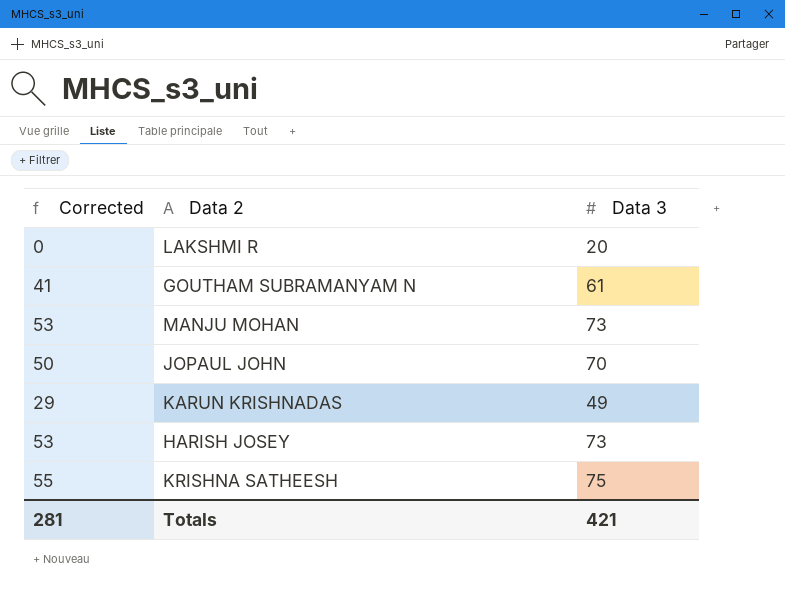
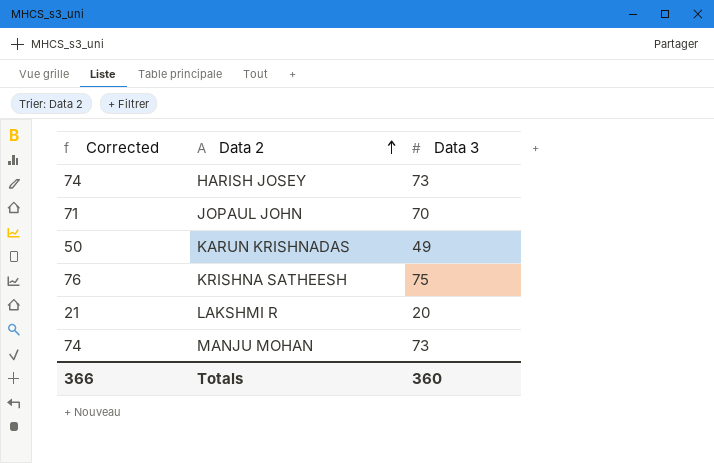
row order: none -> Data 2 ascending
column Corrected | formula: [Data 3] - 20 -> [Data 3] + 1
row GOUTHAM SUBRAMANYAM N: 41 | 61 -> none
Totals | Corrected: 281 -> 366
Totals | Data 3: 421 -> 360

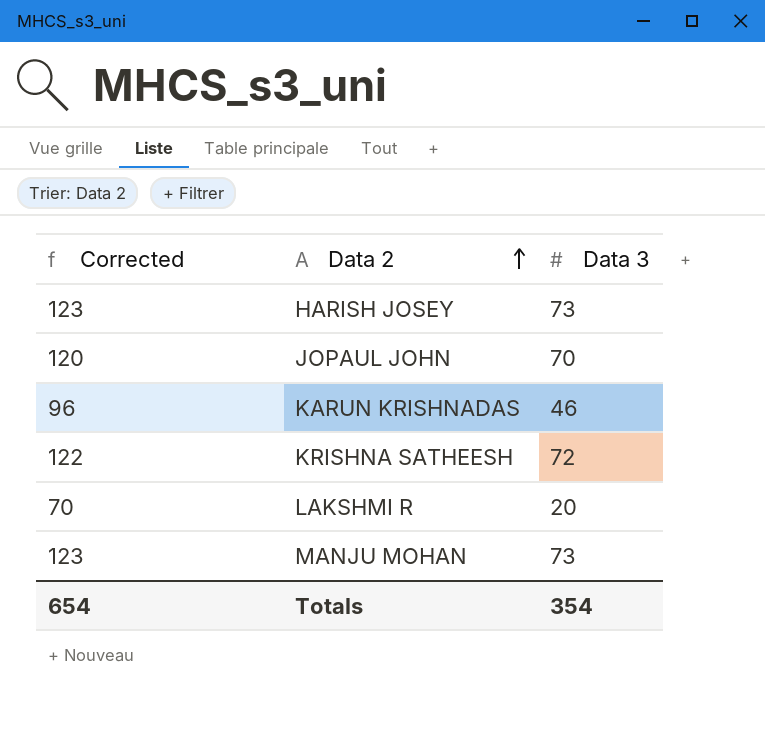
column Corrected | formula: [Data 3] + 1 -> [Data 3] + 50
KARUN KRISHNADAS | Data 3: 49 -> 46
KRISHNA SATHEESH | Data 3: 75 -> 72
Totals | Corrected: 366 -> 654
Totals | Data 3: 360 -> 354

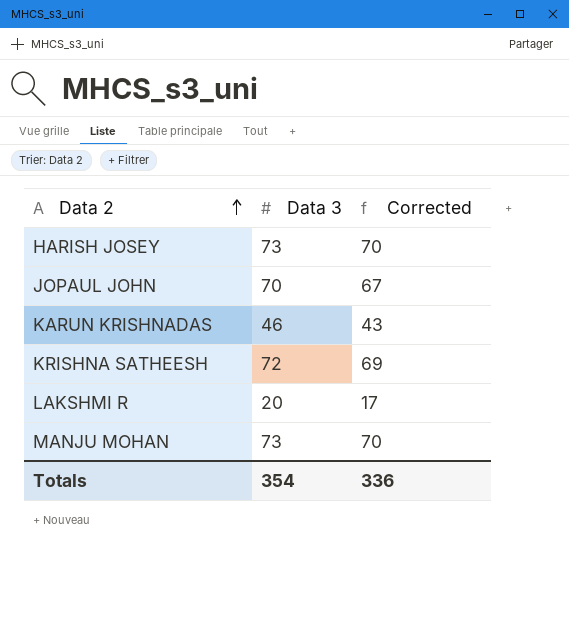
column Corrected | formula: [Data 3] + 50 -> [Data 3] - 3
column Corrected | position: 1 -> 3
Totals | Corrected: 654 -> 336

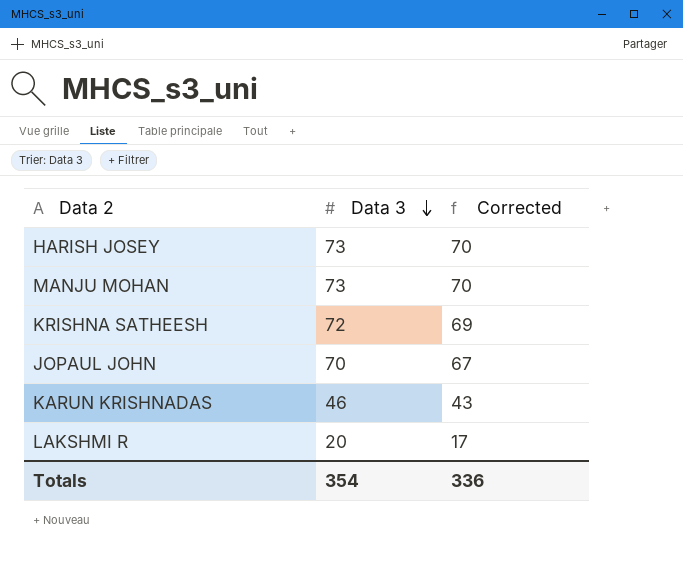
row order: Data 2 ascending -> Data 3 descending

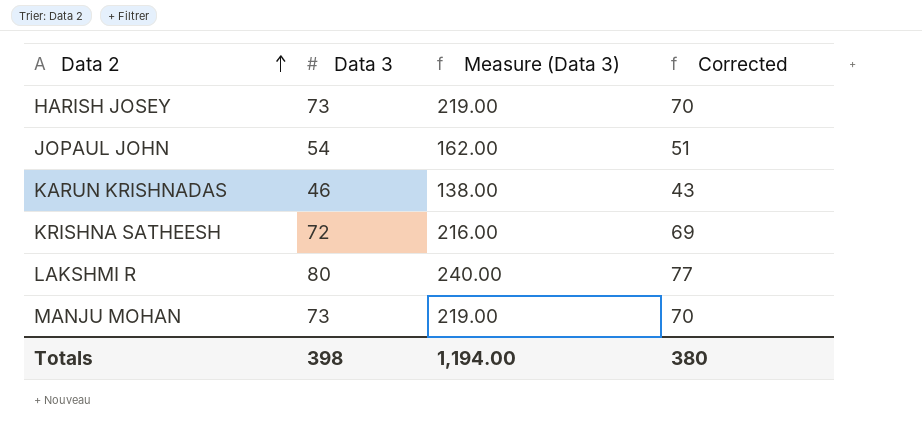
row order: Data 3 descending -> Data 2 ascending
column Measure (Data 3) | formula: none -> [Data 3] * 3
JOPAUL JOHN | Data 3: 70 -> 54
JOPAUL JOHN | Corrected: 67 -> 51
LAKSHMI R | Data 3: 20 -> 80
LAKSHMI R | Corrected: 17 -> 77
Totals | Data 3: 354 -> 398
Totals | Corrected: 336 -> 380

